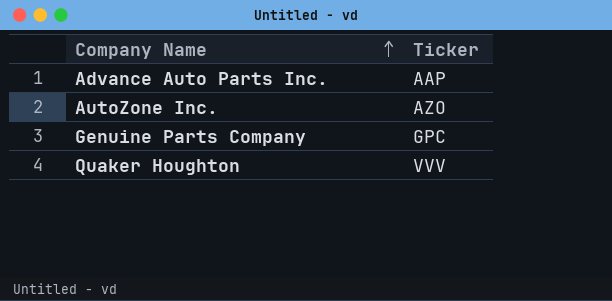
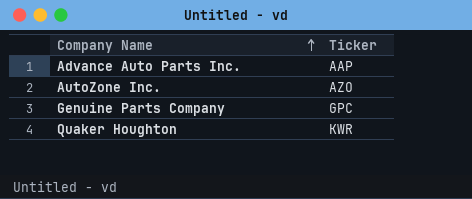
Quaker Houghton | Ticker: VVV -> KWR

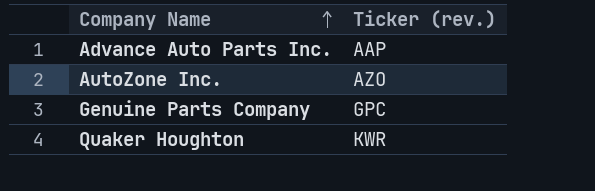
column name: Ticker -> Ticker (rev.)

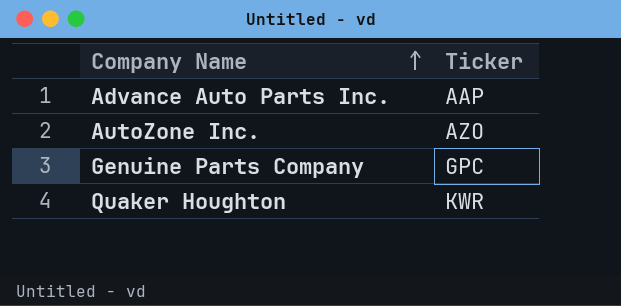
column name: Ticker (rev.) -> Ticker

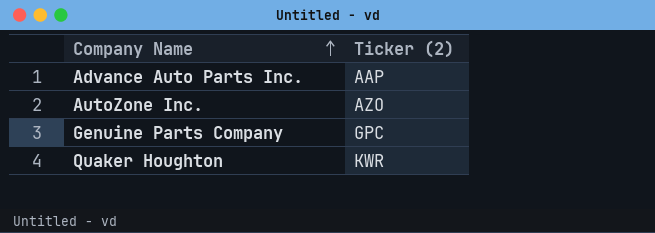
column name: Ticker -> Ticker (2)

